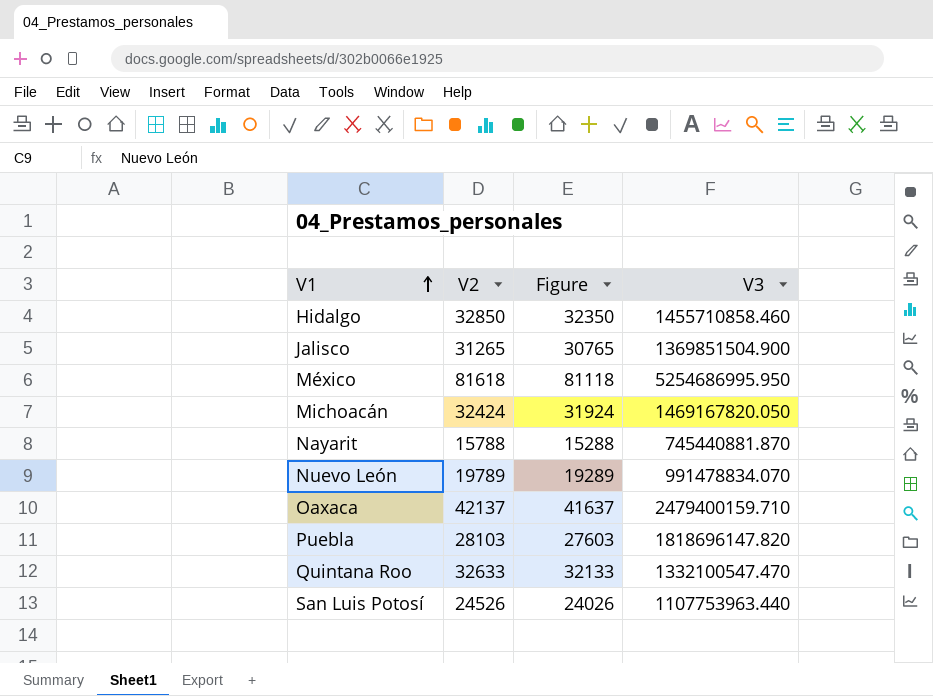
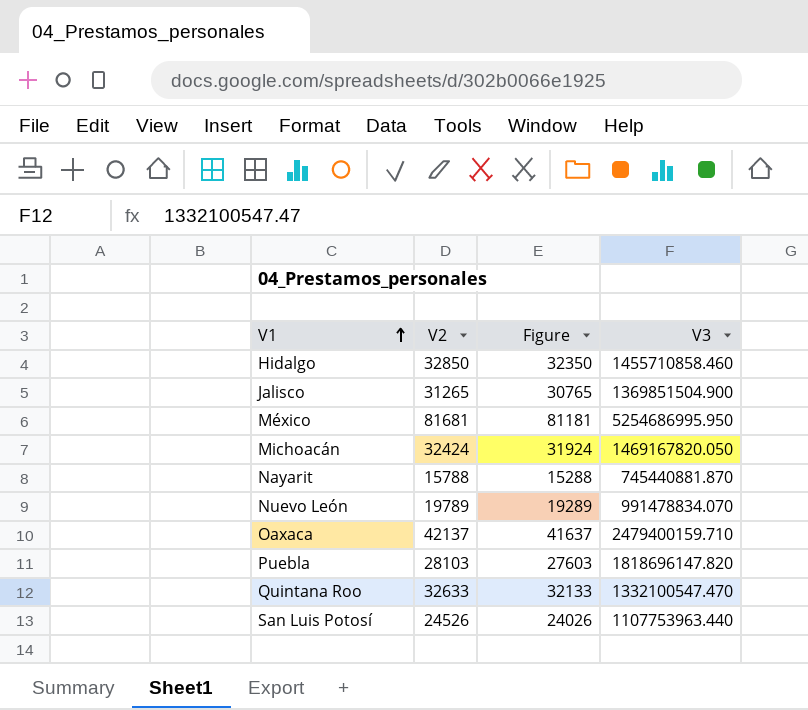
México | V2: 81618 -> 81681
México | Figure: 81118 -> 81181

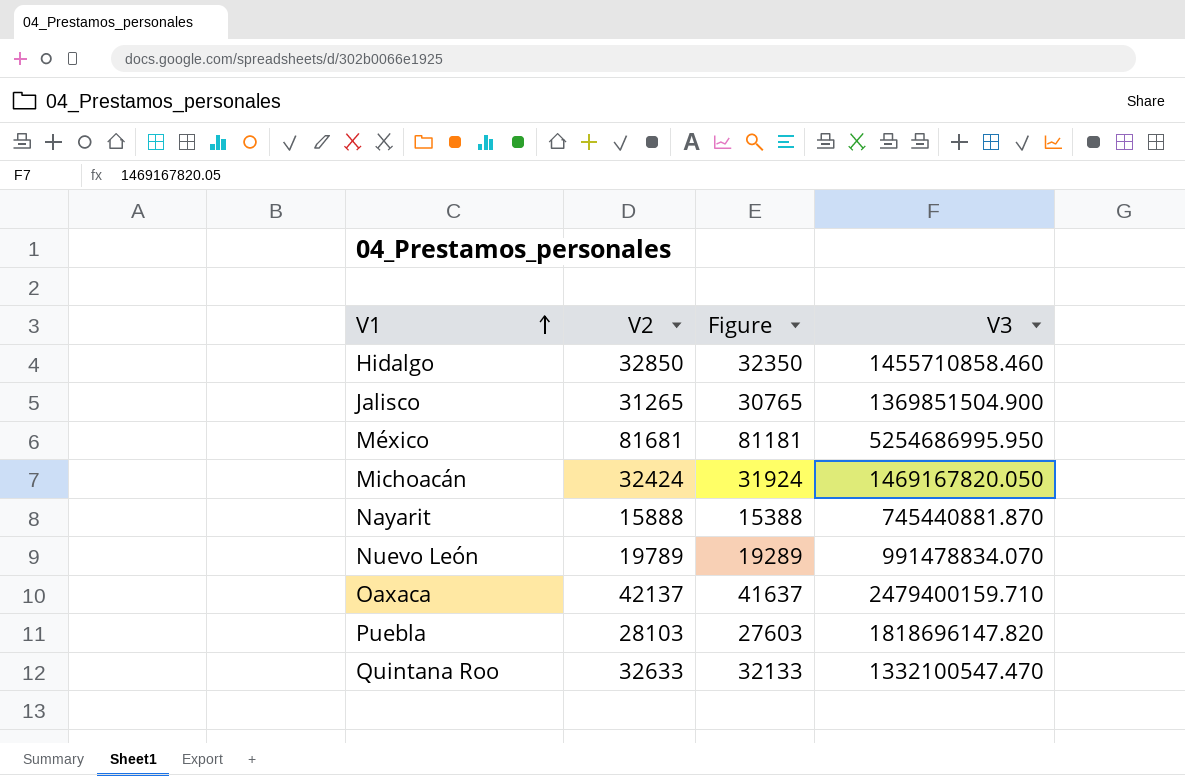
row San Luis Potosí: 24526 | 24026 | 1107753963.440 -> none
Nayarit | V2: 15788 -> 15888
Nayarit | Figure: 15288 -> 15388

